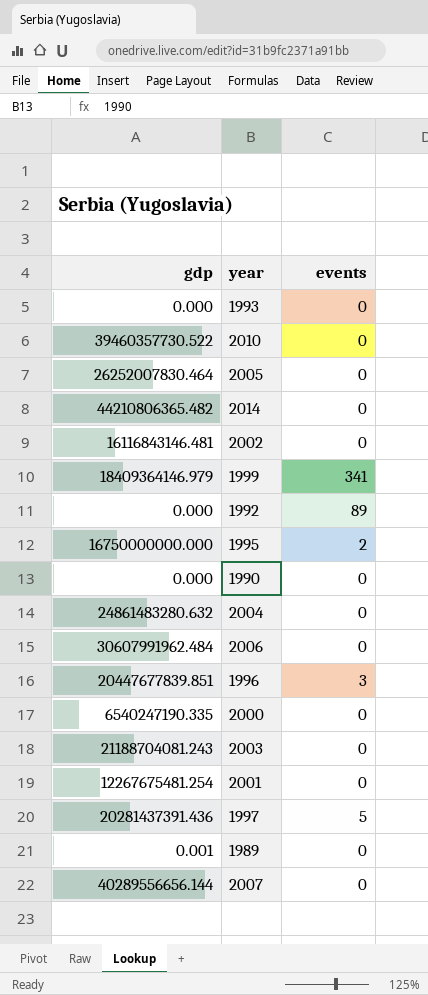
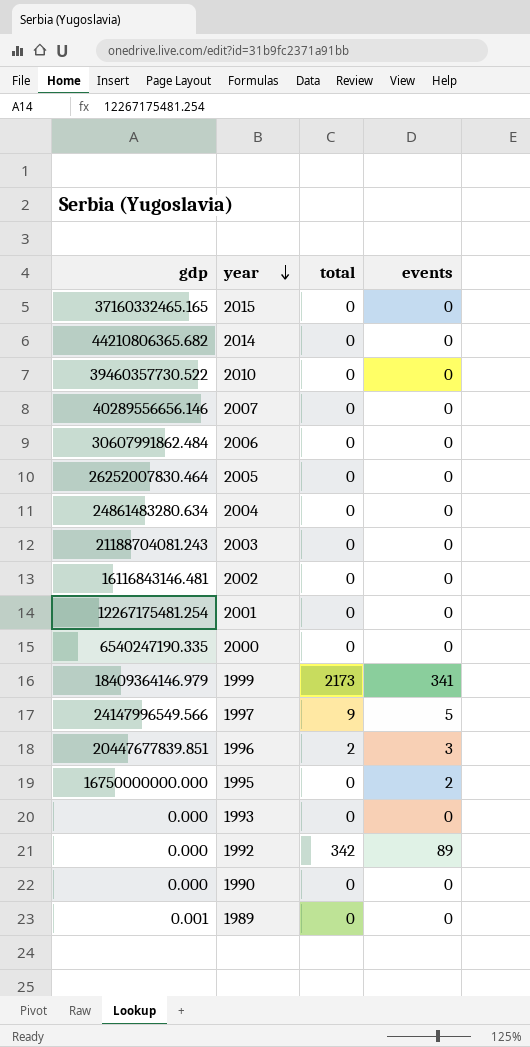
row order: none -> year descending
column total | position: none -> 3
row 2015: none -> 37160332465.165 | 0 | 0
2014 | gdp: 44210806365.482 -> 44210806365.682
2007 | gdp: 40289556656.144 -> 40289556656.146
2006 | gdp: 30607991962.484 -> 30607991862.484
2004 | gdp: 24861483280.632 -> 24861483280.634
2001 | gdp: 12267675481.254 -> 12267175481.254
1997 | gdp: 20281437391.436 -> 24147996549.566

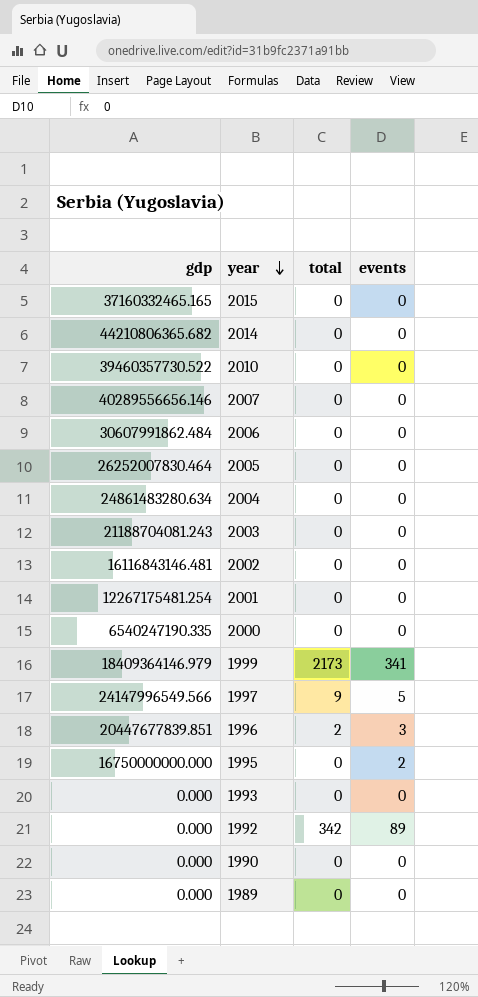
1989 | gdp: 0.001 -> 0.000

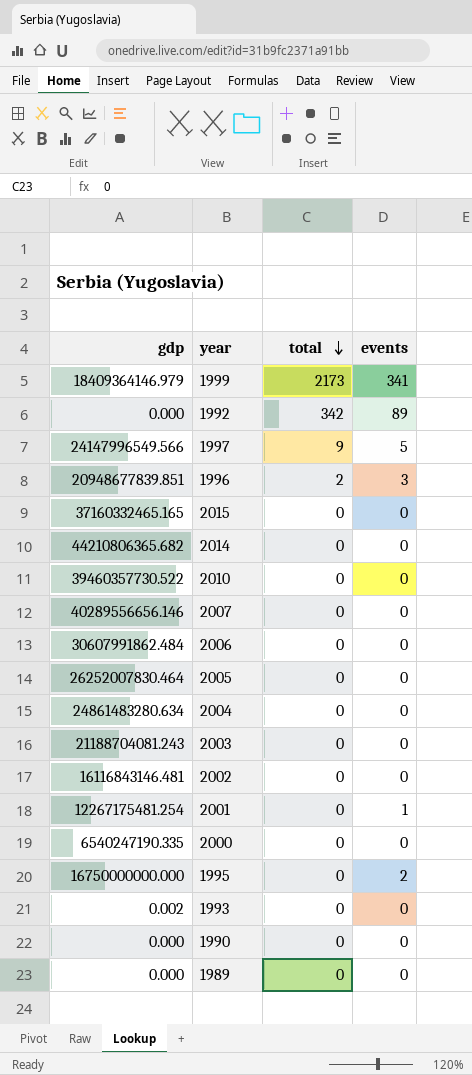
row order: year descending -> total descending
1996 | gdp: 20447677839.851 -> 20948677839.851
2001 | events: 0 -> 1
1993 | gdp: 0.000 -> 0.002

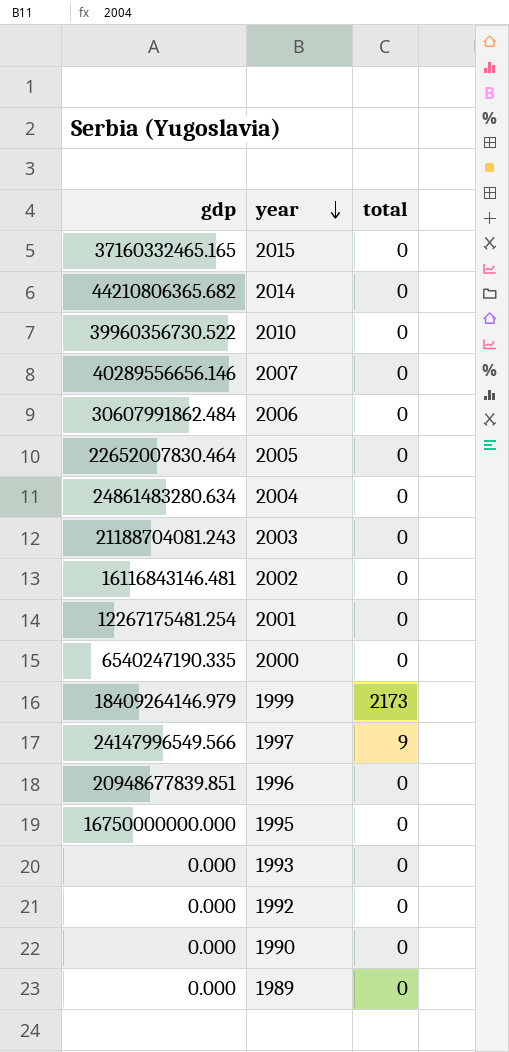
row order: total descending -> year descending
column events | position: 4 -> none
2010 | gdp: 39460357730.522 -> 39960356730.522
2005 | gdp: 26252007830.464 -> 22652007830.464
1999 | gdp: 18409364146.979 -> 18409264146.979
1996 | total: 2 -> 0
1993 | gdp: 0.002 -> 0.000
1992 | total: 342 -> 0

